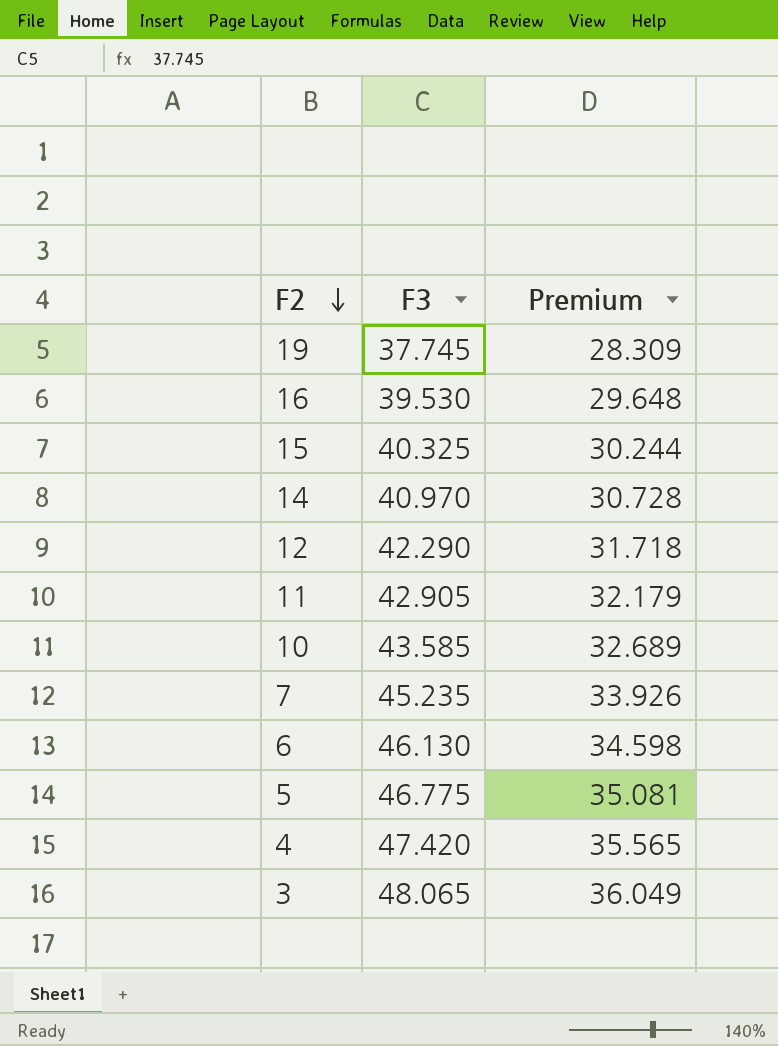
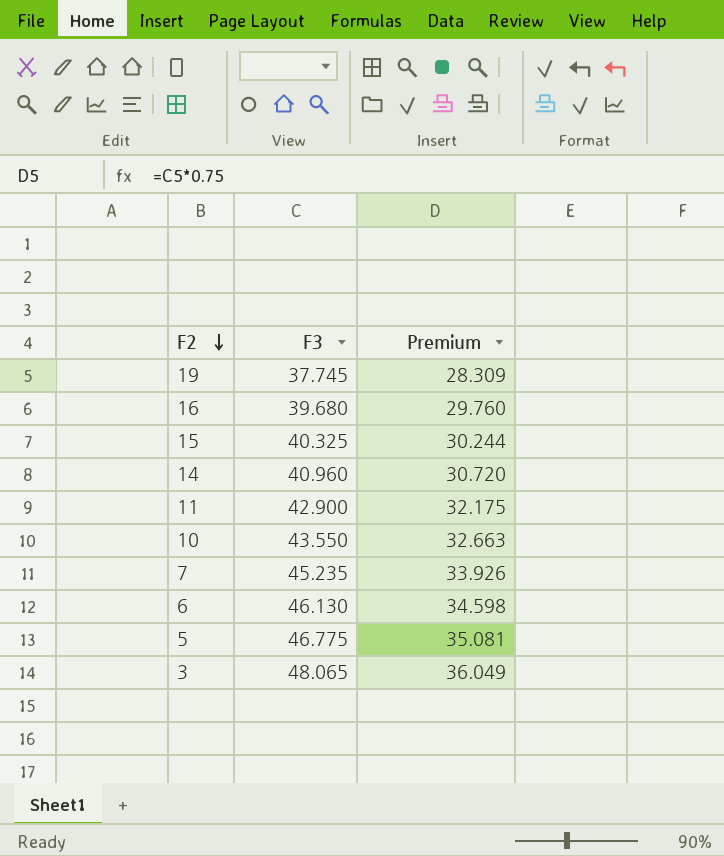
row 12: 42.290 | 31.718 -> none
row 4: 47.420 | 35.565 -> none
16 | F3: 39.530 -> 39.680
16 | Premium: 29.648 -> 29.760
14 | F3: 40.970 -> 40.960
14 | Premium: 30.728 -> 30.720
11 | F3: 42.905 -> 42.900
11 | Premium: 32.179 -> 32.175
10 | F3: 43.585 -> 43.550
10 | Premium: 32.689 -> 32.663

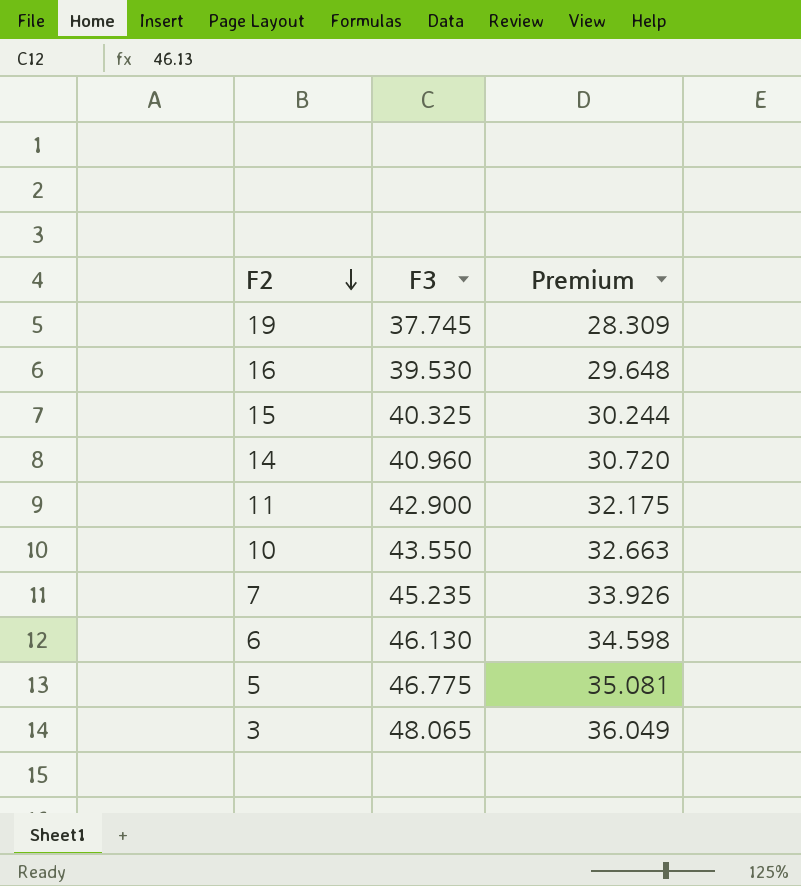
16 | F3: 39.680 -> 39.530
16 | Premium: 29.760 -> 29.648

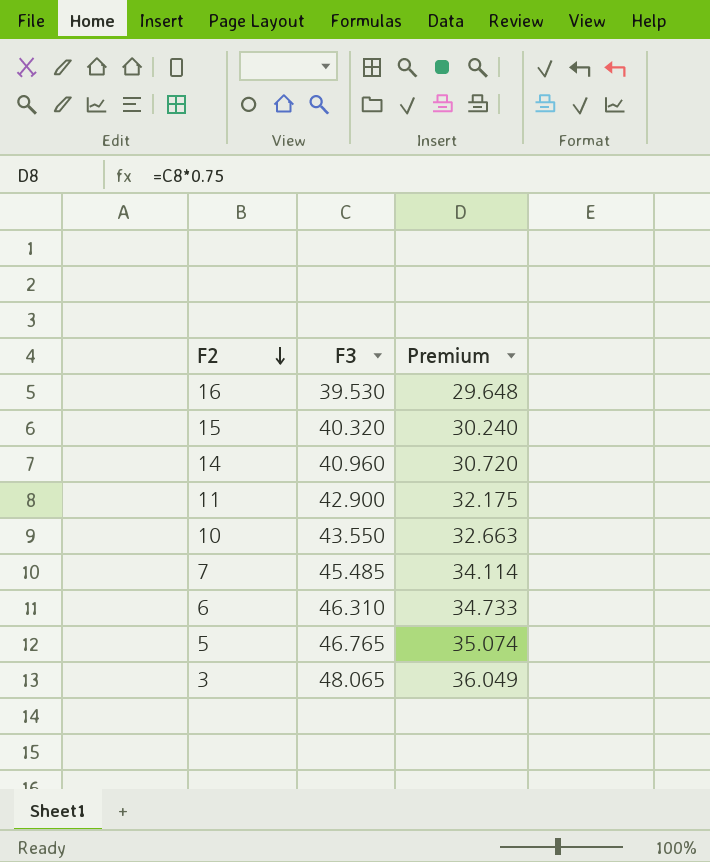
row 19: 37.745 | 28.309 -> none
15 | F3: 40.325 -> 40.320
15 | Premium: 30.244 -> 30.240
7 | F3: 45.235 -> 45.485
7 | Premium: 33.926 -> 34.114
6 | F3: 46.130 -> 46.310
6 | Premium: 34.598 -> 34.733
5 | F3: 46.775 -> 46.765
5 | Premium: 35.081 -> 35.074

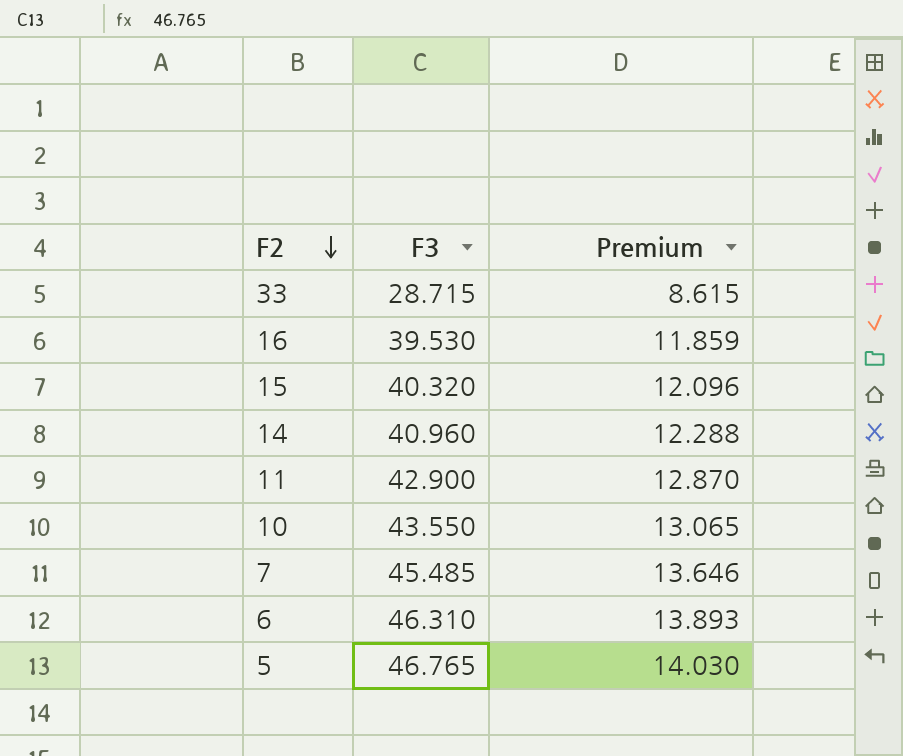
column Premium | formula: [F3] * 0.75 -> [F3] * 0.3
row 3: 48.065 | 36.049 -> none
row 33: none -> 28.715 | 8.615

